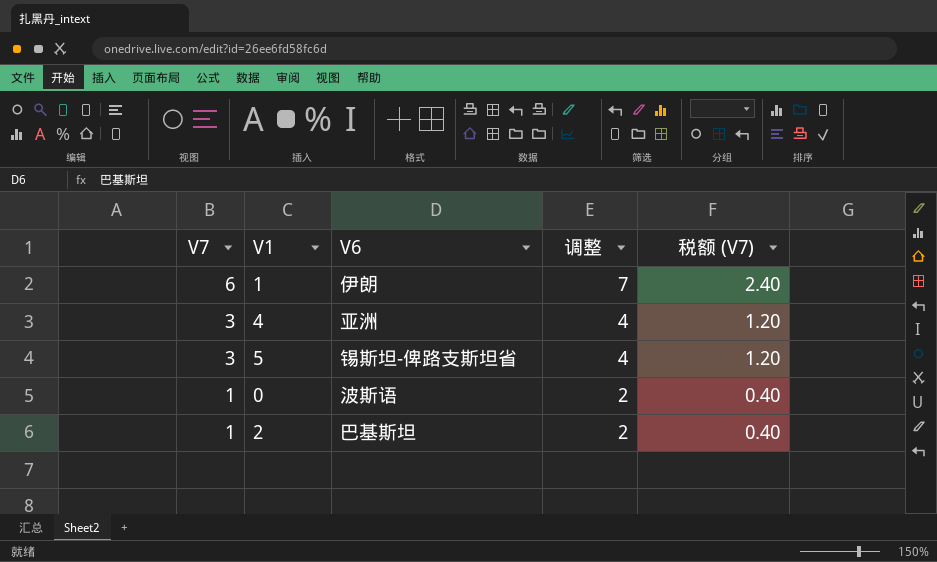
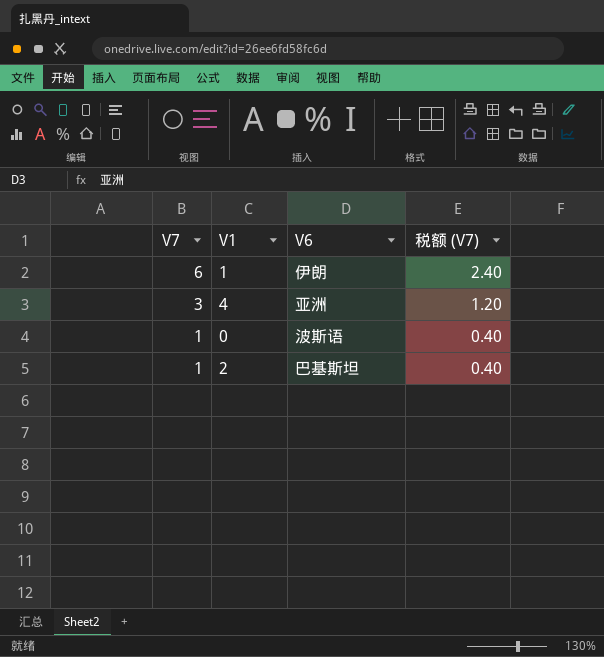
column 调整 | formula: [V7] + 1 -> none
row 5: 3 | 锡斯坦-俾路支斯坦省 | 4 | 1.20 -> none

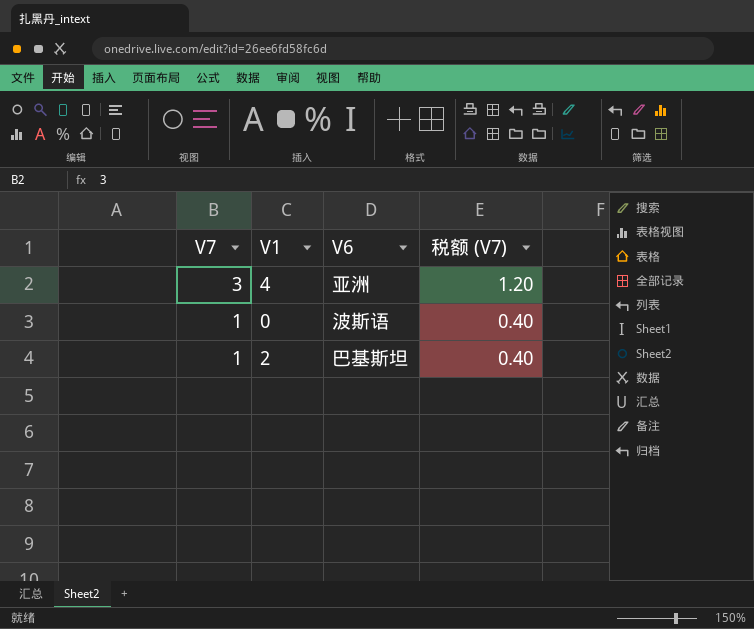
row 1: 6 | 伊朗 | 2.40 -> none

